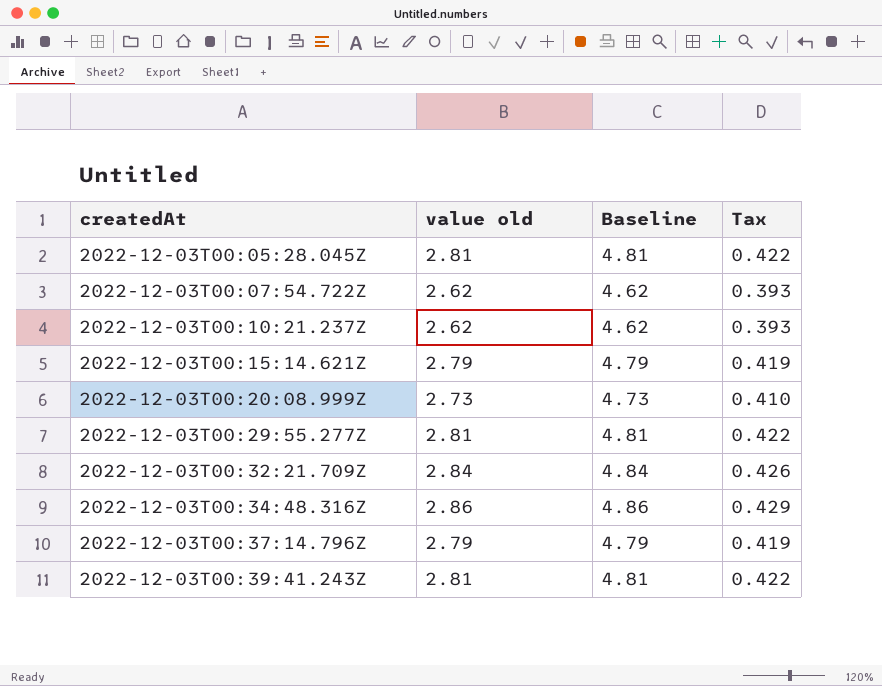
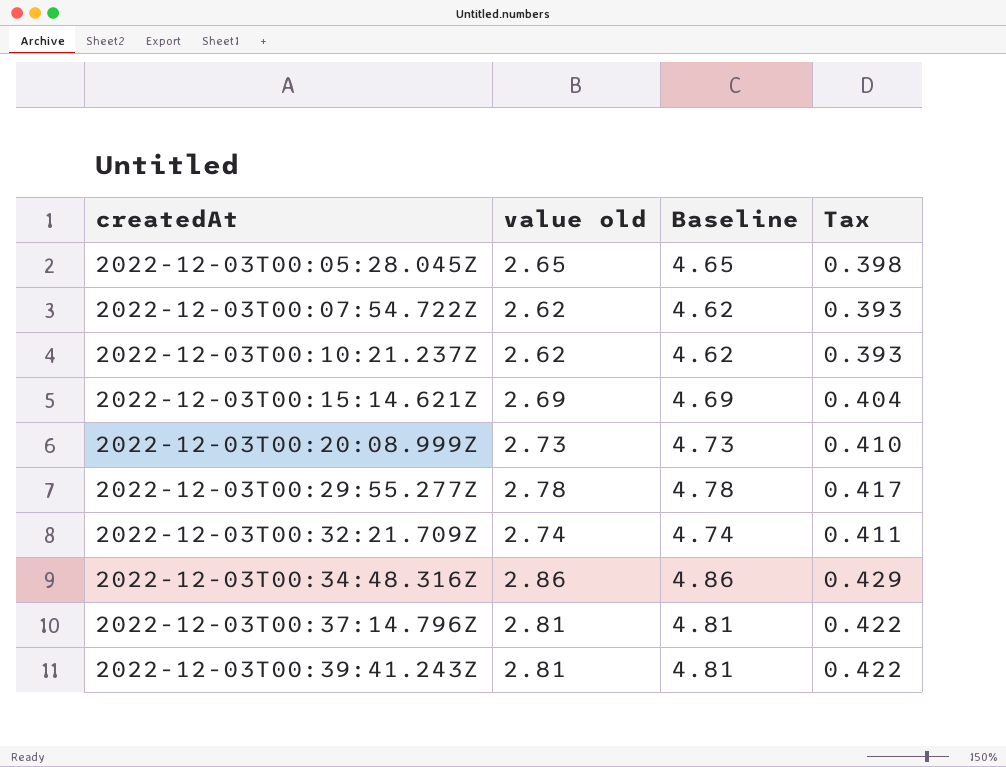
2022-12-03T00:05:28.045Z | value old: 2.81 -> 2.65
2022-12-03T00:05:28.045Z | Baseline: 4.81 -> 4.65
2022-12-03T00:05:28.045Z | Tax: 0.422 -> 0.398
2022-12-03T00:15:14.621Z | value old: 2.79 -> 2.69
2022-12-03T00:15:14.621Z | Baseline: 4.79 -> 4.69
2022-12-03T00:15:14.621Z | Tax: 0.419 -> 0.404
2022-12-03T00:29:55.277Z | value old: 2.81 -> 2.78
2022-12-03T00:29:55.277Z | Baseline: 4.81 -> 4.78
2022-12-03T00:29:55.277Z | Tax: 0.422 -> 0.417
2022-12-03T00:32:21.709Z | value old: 2.84 -> 2.74
2022-12-03T00:32:21.709Z | Baseline: 4.84 -> 4.74
2022-12-03T00:32:21.709Z | Tax: 0.426 -> 0.411
2022-12-03T00:37:14.796Z | value old: 2.79 -> 2.81
2022-12-03T00:37:14.796Z | Baseline: 4.79 -> 4.81
2022-12-03T00:37:14.796Z | Tax: 0.419 -> 0.422

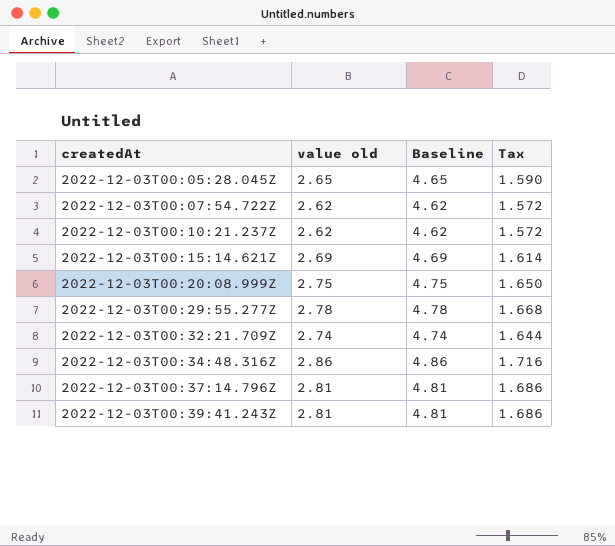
column Tax | formula: [value old] * 0.15 -> [value old] * 0.6
2022-12-03T00:20:08.999Z | value old: 2.73 -> 2.75
2022-12-03T00:20:08.999Z | Baseline: 4.73 -> 4.75

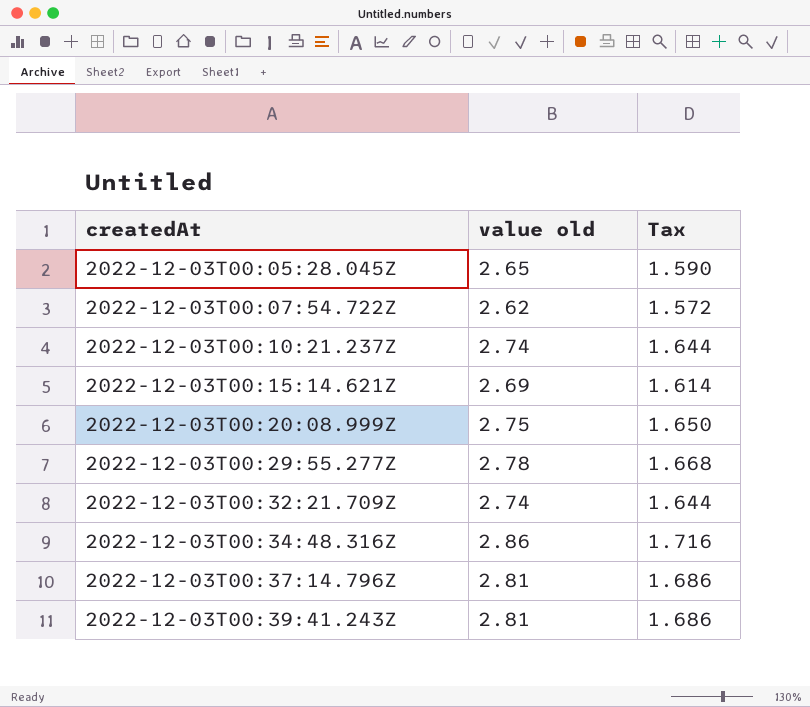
column Baseline | formula: [value old] + 2 -> none
2022-12-03T00:10:21.237Z | value old: 2.62 -> 2.74
2022-12-03T00:10:21.237Z | Tax: 1.572 -> 1.644

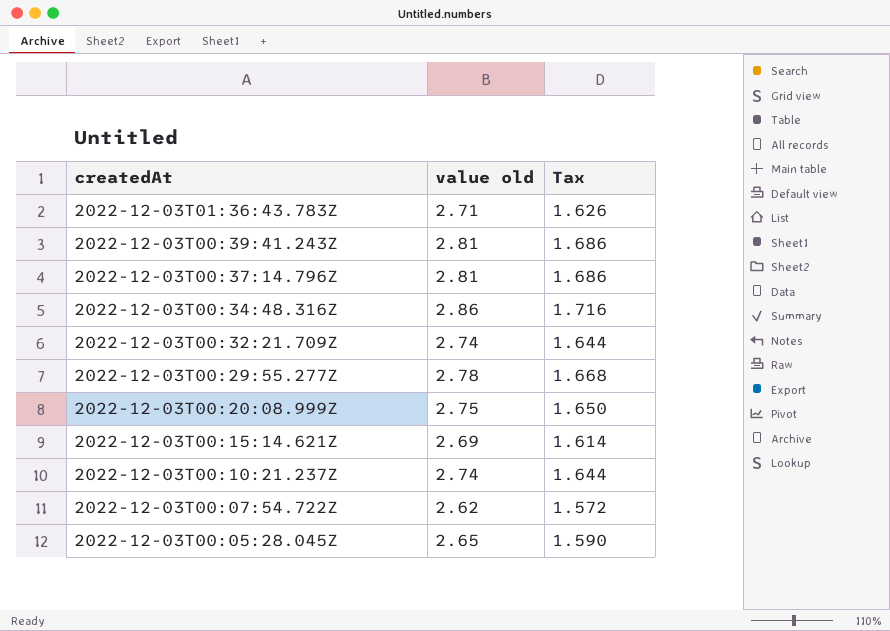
row order: createdAt ascending -> createdAt descending
row 2022-12-03T01:36:43.783Z: none -> 2.71 | 1.626

